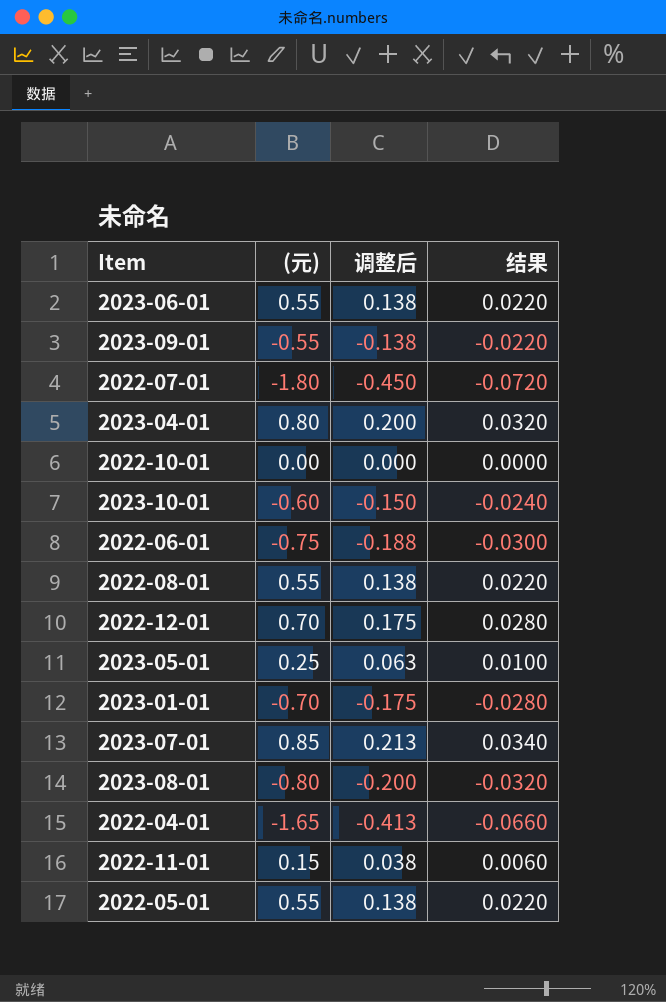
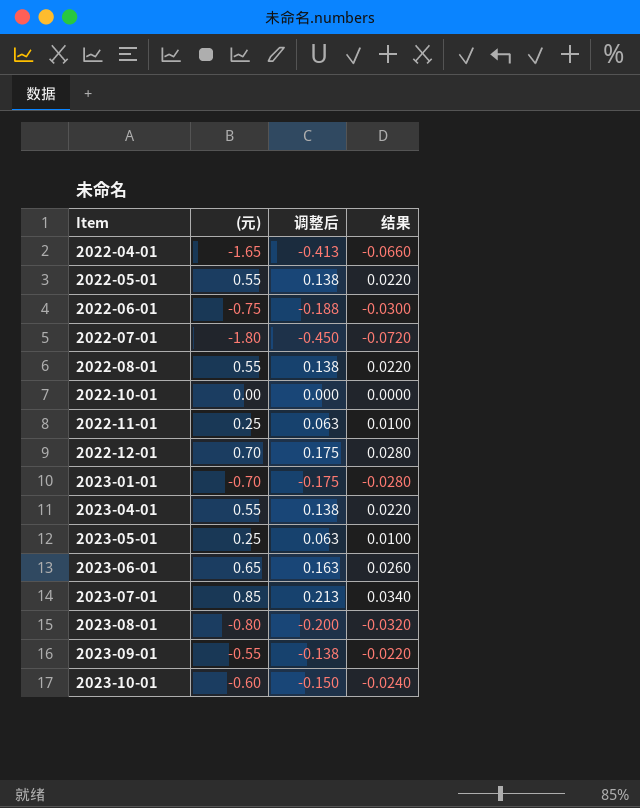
row order: none -> Item ascending
2022-11-01 | (元): 0.15 -> 0.25
2022-11-01 | 调整后: 0.038 -> 0.063
2022-11-01 | 结果: 0.0060 -> 0.0100
2023-04-01 | (元): 0.80 -> 0.55
2023-04-01 | 调整后: 0.200 -> 0.138
2023-04-01 | 结果: 0.0320 -> 0.0220
2023-06-01 | (元): 0.55 -> 0.65
2023-06-01 | 调整后: 0.138 -> 0.163
2023-06-01 | 结果: 0.0220 -> 0.0260

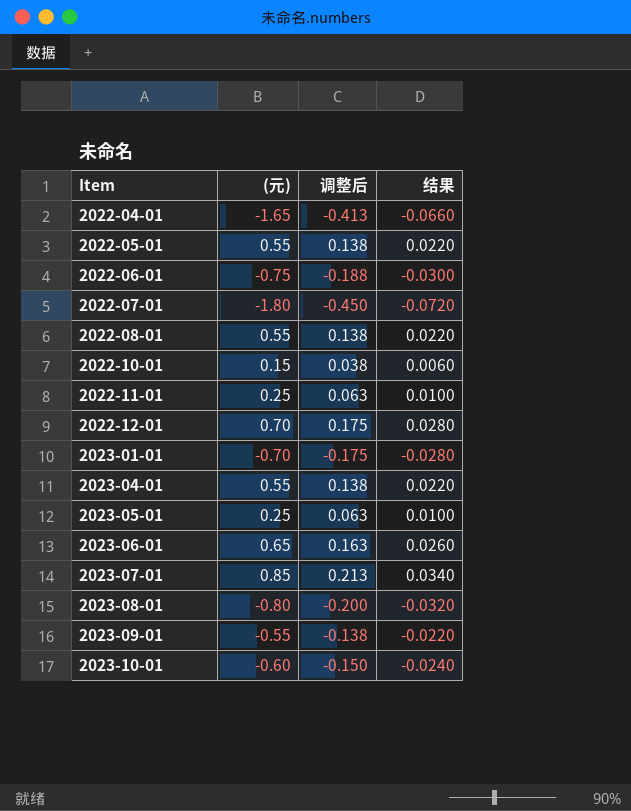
2022-10-01 | (元): 0.00 -> 0.15
2022-10-01 | 调整后: 0.000 -> 0.038
2022-10-01 | 结果: 0.0000 -> 0.0060

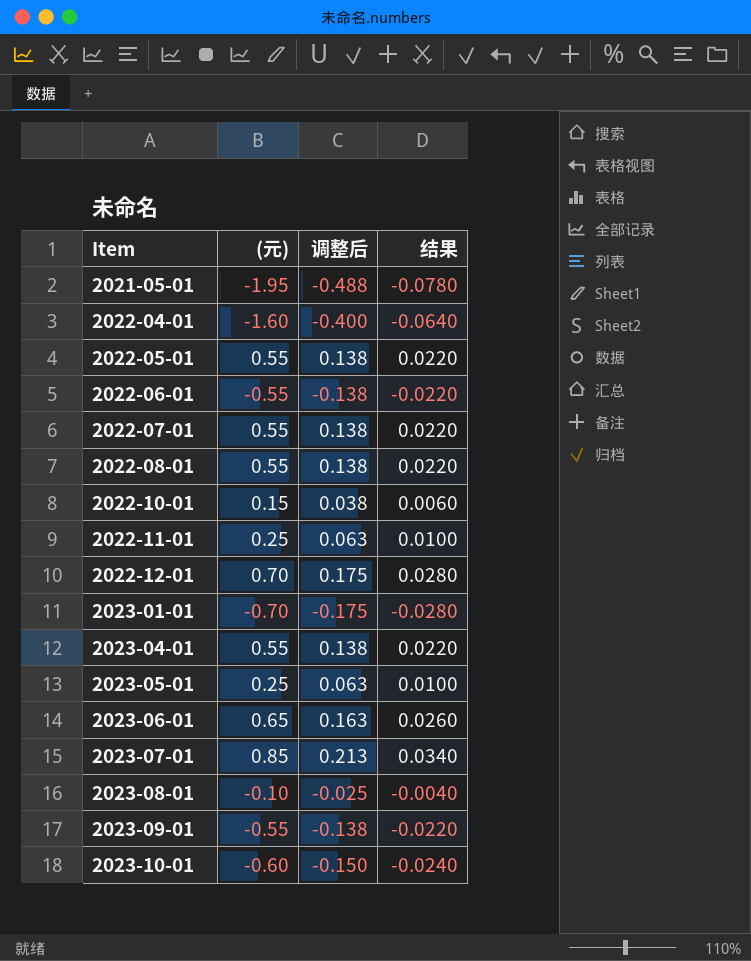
row 2021-05-01: none -> -1.95 | -0.488 | -0.0780
2022-04-01 | (元): -1.65 -> -1.60
2022-04-01 | 调整后: -0.413 -> -0.400
2022-04-01 | 结果: -0.0660 -> -0.0640
2022-06-01 | (元): -0.75 -> -0.55
2022-06-01 | 调整后: -0.188 -> -0.138
2022-06-01 | 结果: -0.0300 -> -0.0220
2022-07-01 | (元): -1.80 -> 0.55
2022-07-01 | 调整后: -0.450 -> 0.138
2022-07-01 | 结果: -0.0720 -> 0.0220
2023-08-01 | (元): -0.80 -> -0.10
2023-08-01 | 调整后: -0.200 -> -0.025
2023-08-01 | 结果: -0.0320 -> -0.0040

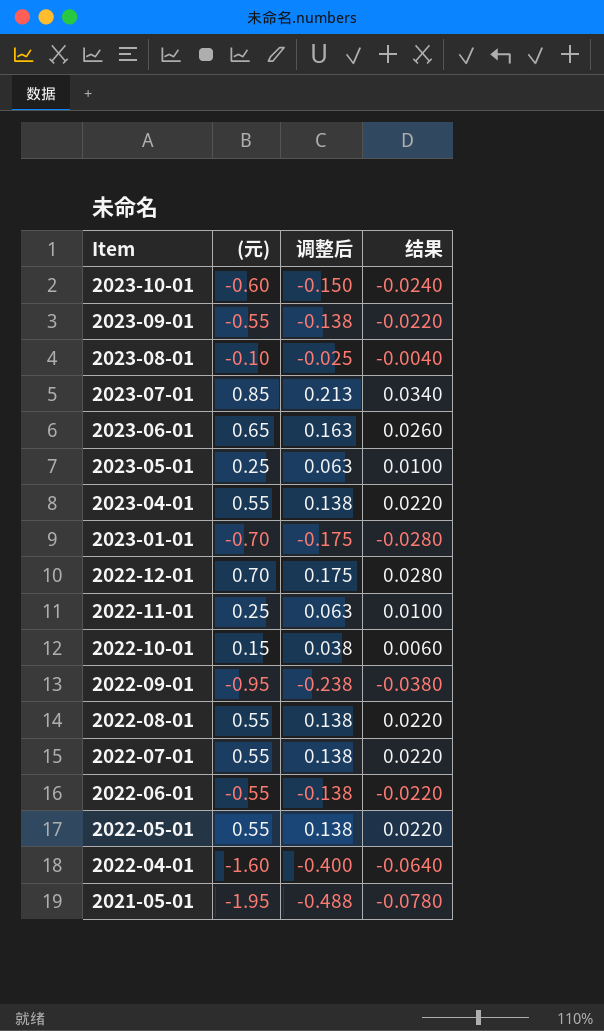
row order: Item ascending -> Item descending
row 2022-09-01: none -> -0.95 | -0.238 | -0.0380

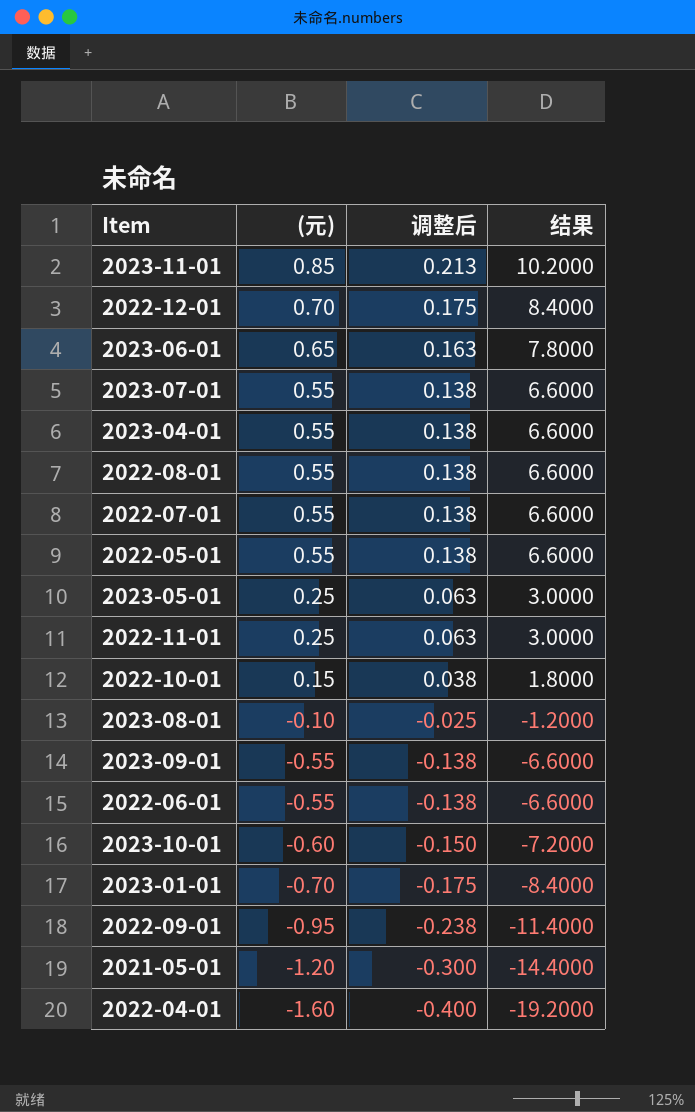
row order: Item descending -> (元) descending
column 结果 | formula: [(元)] * 0.04 -> [(元)] * 12
row 2023-11-01: none -> 0.85 | 0.213 | 10.2000
2023-07-01 | (元): 0.85 -> 0.55
2023-07-01 | 调整后: 0.213 -> 0.138
2021-05-01 | (元): -1.95 -> -1.20
2021-05-01 | 调整后: -0.488 -> -0.300

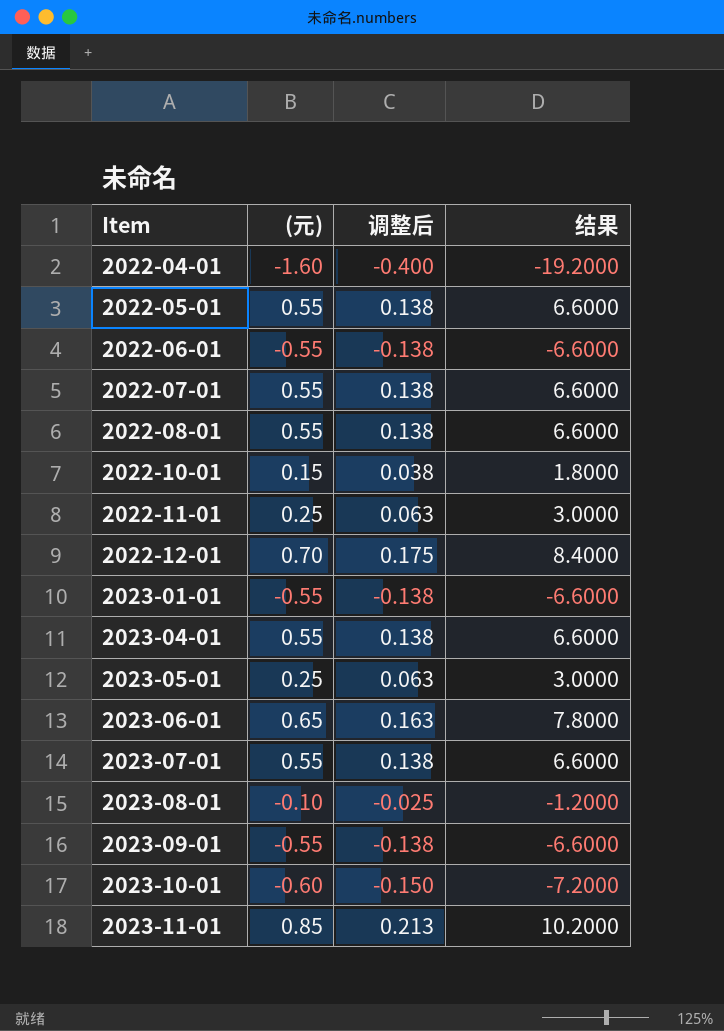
row order: (元) descending -> Item ascending
row 2022-09-01: -0.95 | -0.238 | -11.4000 -> none
row 2021-05-01: -1.20 | -0.300 | -14.4000 -> none
2023-01-01 | (元): -0.70 -> -0.55
2023-01-01 | 调整后: -0.175 -> -0.138
2023-01-01 | 结果: -8.4000 -> -6.6000

